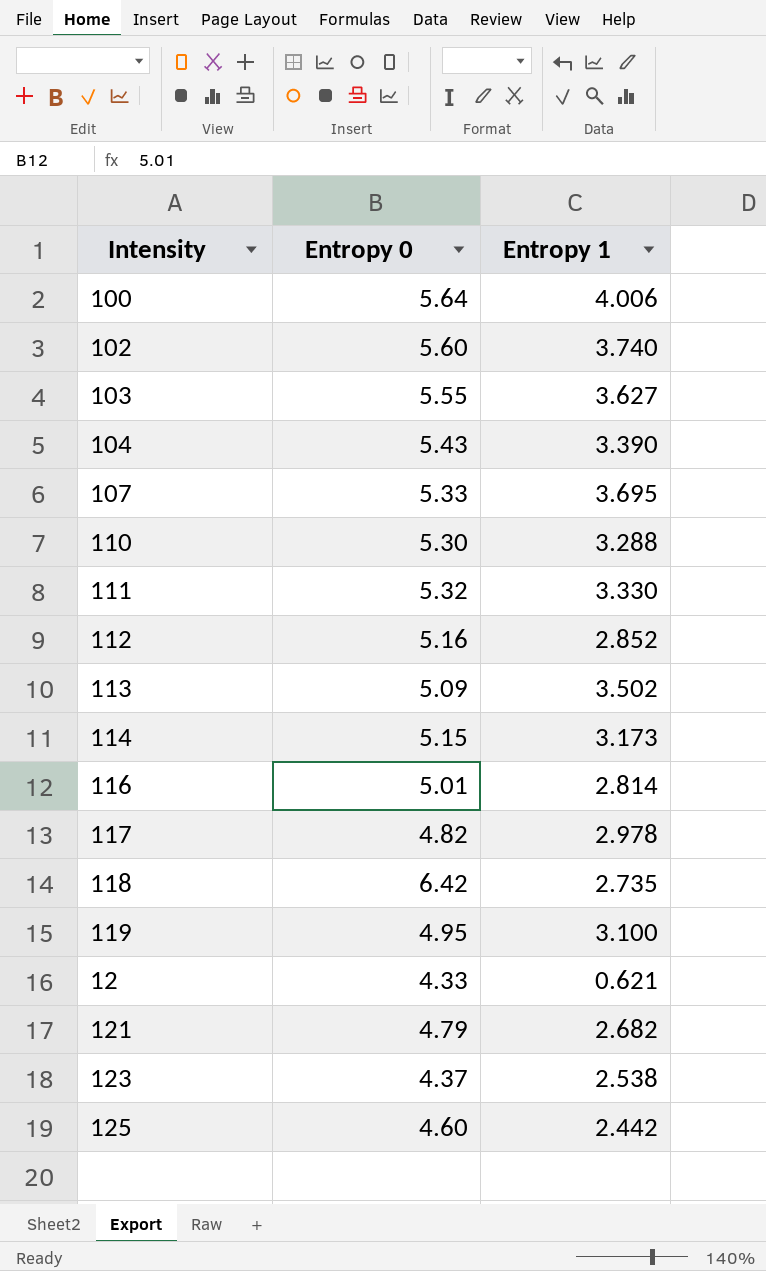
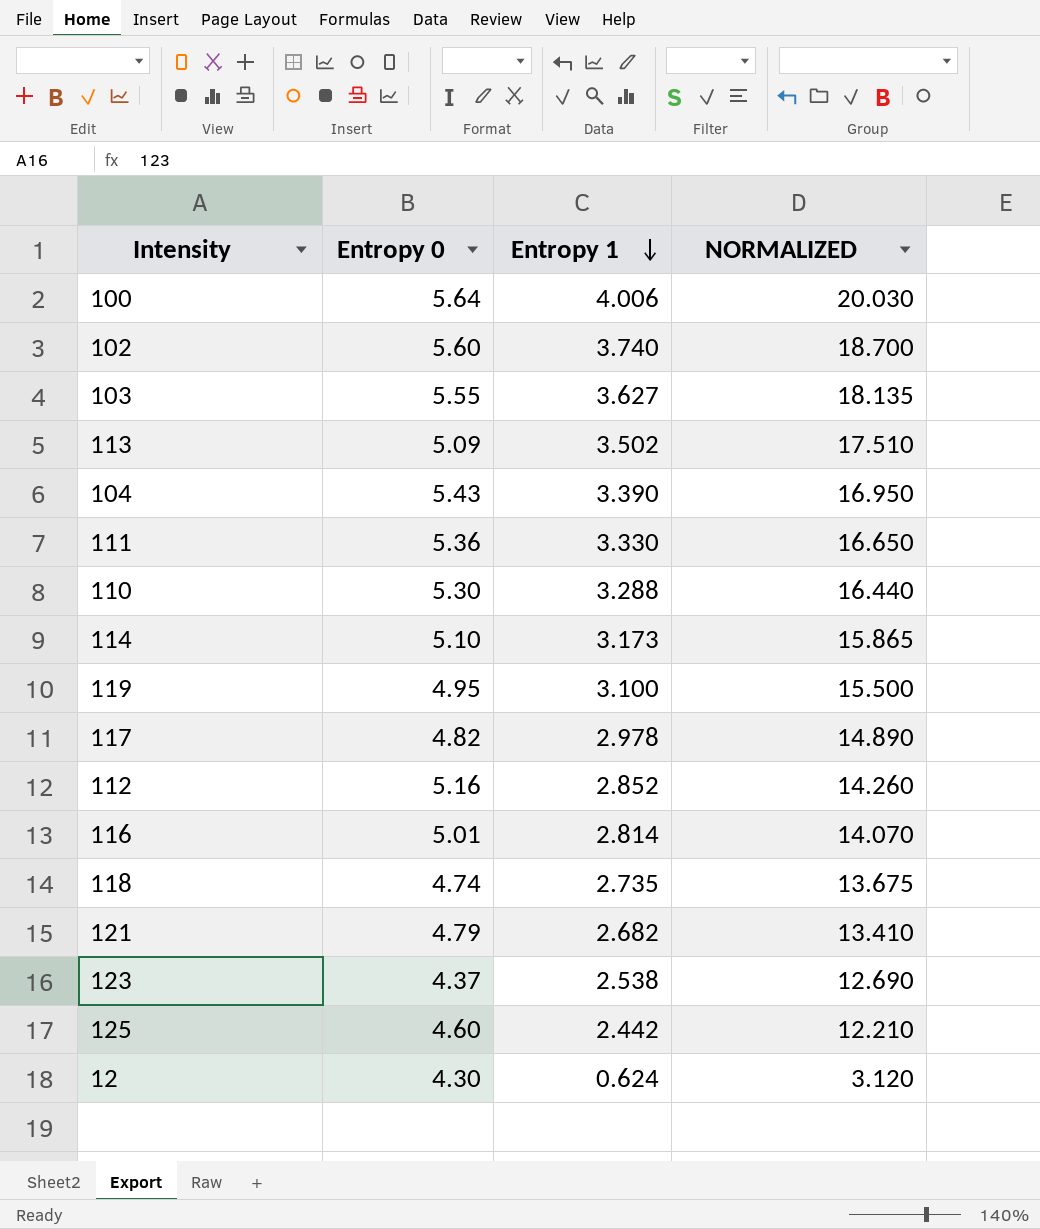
row order: none -> Entropy 1 descending
column NORMALIZED | formula: none -> [Entropy 1] * 5
row 107: 5.33 | 3.695 -> none
111 | Entropy 0: 5.32 -> 5.36
114 | Entropy 0: 5.15 -> 5.10
118 | Entropy 0: 6.42 -> 4.74
12 | Entropy 0: 4.33 -> 4.30
12 | Entropy 1: 0.621 -> 0.624

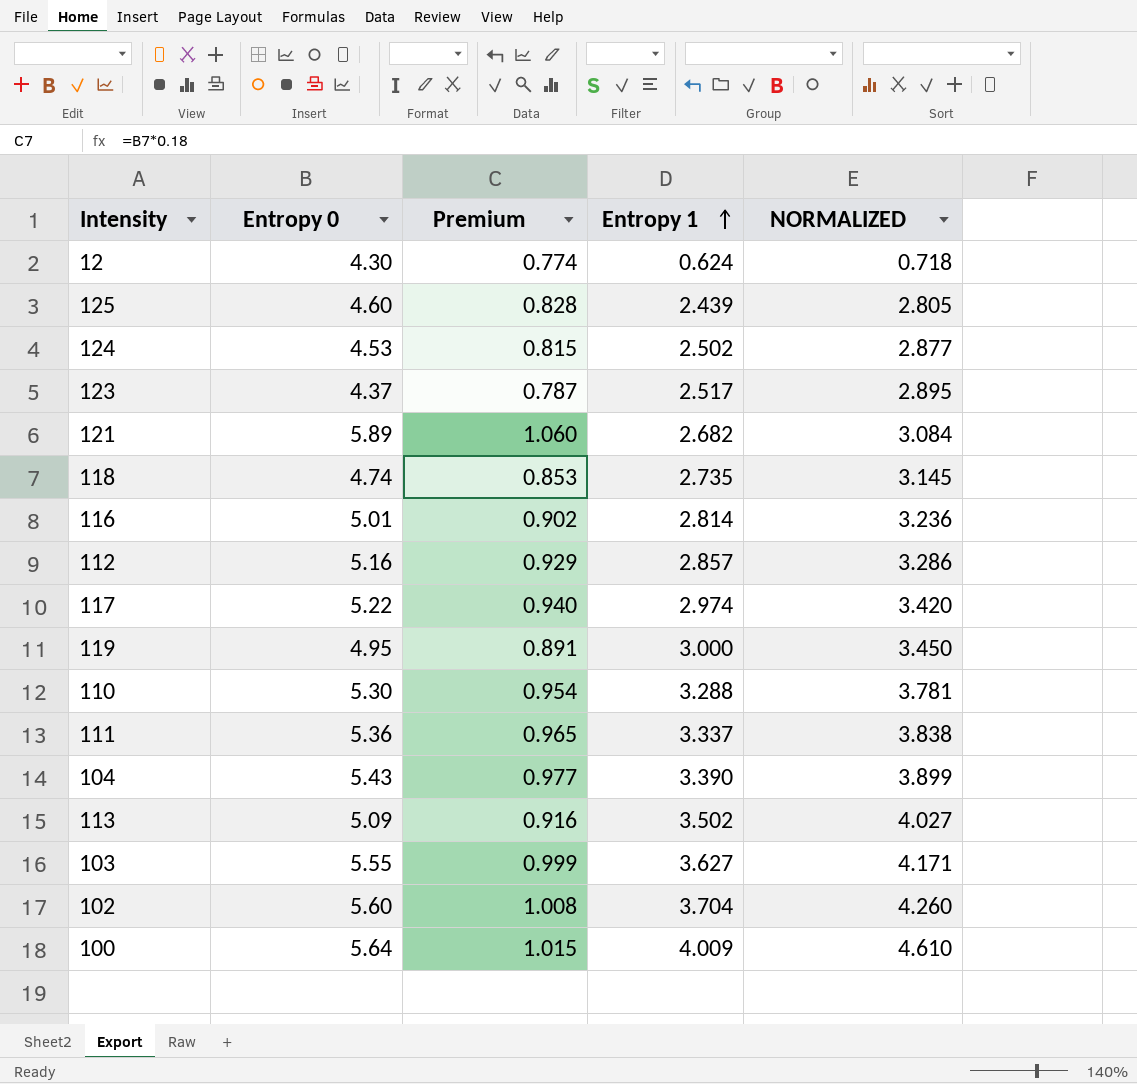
row order: Entropy 1 descending -> Entropy 1 ascending
column Premium | formula: none -> [Entropy 0] * 0.18
column NORMALIZED | formula: [Entropy 1] * 5 -> [Entropy 1] * 1.15
row 114: 5.10 | 3.173 | 15.865 -> none
125 | Entropy 1: 2.442 -> 2.439
row 124: none -> 4.53 | 0.815 | 2.502 | 2.877
123 | Entropy 1: 2.538 -> 2.517
121 | Entropy 0: 4.79 -> 5.89
112 | Entropy 1: 2.852 -> 2.857
117 | Entropy 0: 4.82 -> 5.22
117 | Entropy 1: 2.978 -> 2.974
119 | Entropy 1: 3.100 -> 3.000
111 | Entropy 1: 3.330 -> 3.337
102 | Entropy 1: 3.740 -> 3.704
100 | Entropy 1: 4.006 -> 4.009

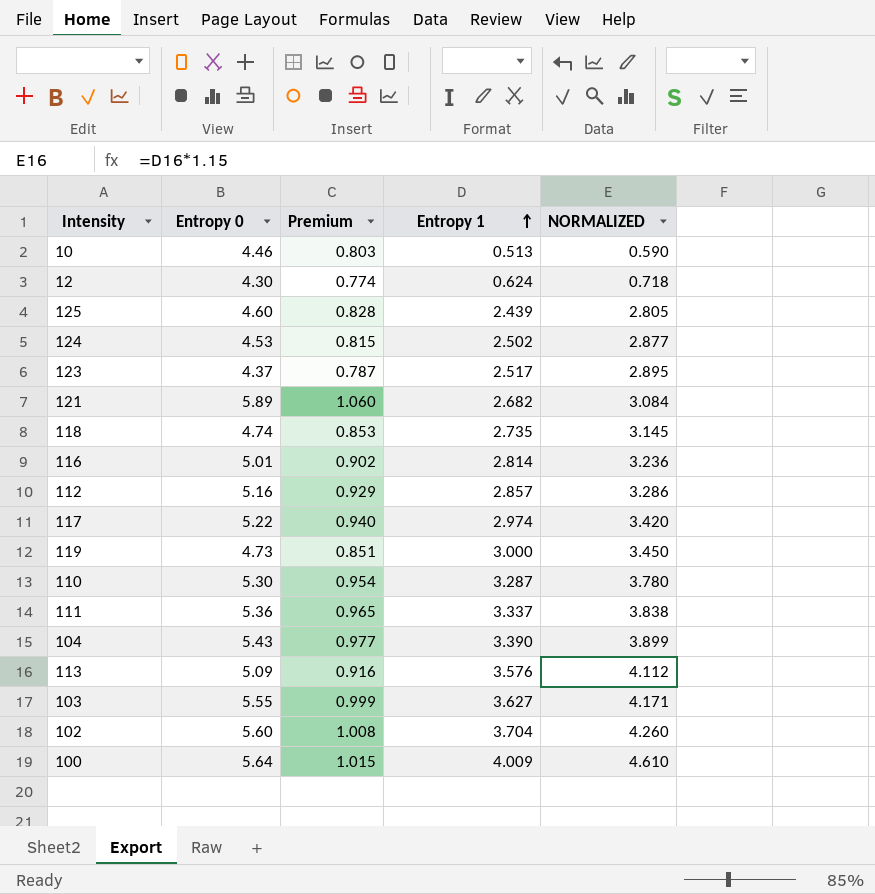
row 10: none -> 4.46 | 0.803 | 0.513 | 0.590
119 | Entropy 0: 4.95 -> 4.73
119 | Premium: 0.891 -> 0.851
110 | Entropy 1: 3.288 -> 3.287
110 | NORMALIZED: 3.781 -> 3.780
113 | Entropy 1: 3.502 -> 3.576
113 | NORMALIZED: 4.027 -> 4.112

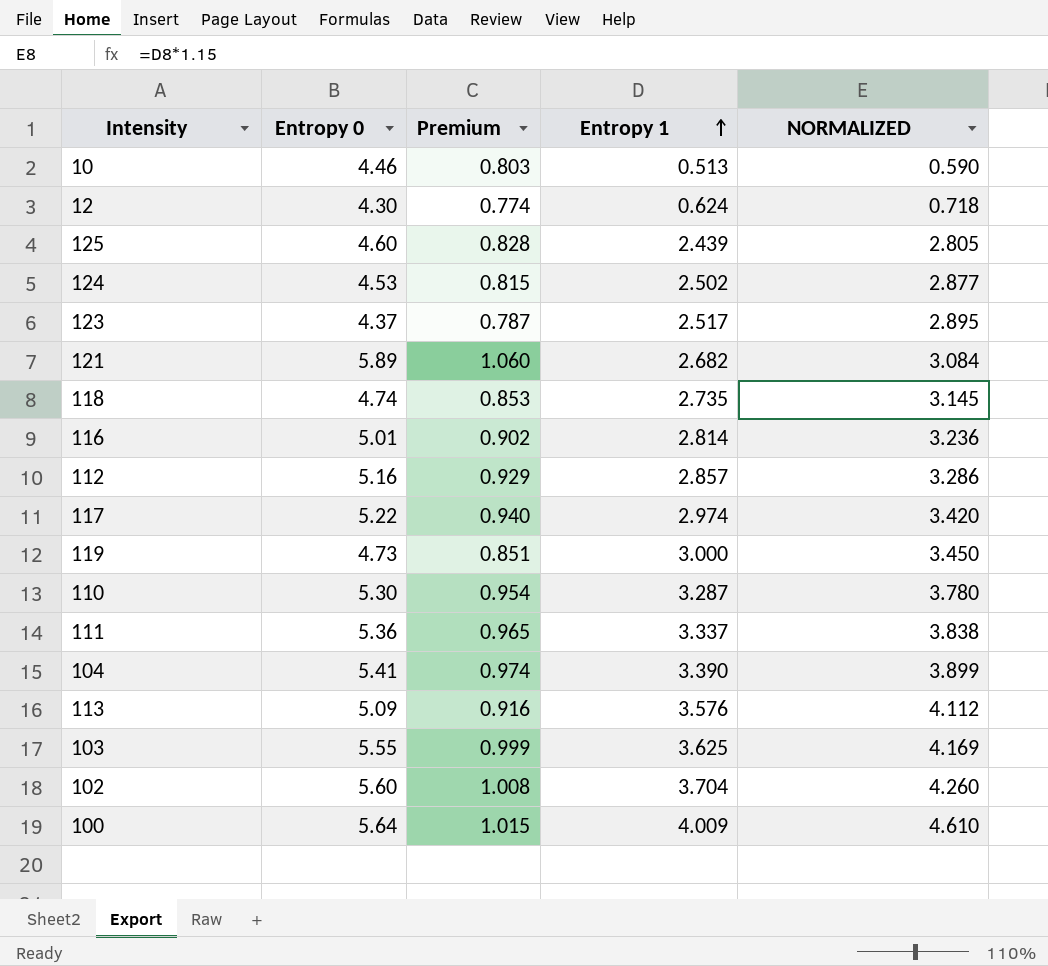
104 | Entropy 0: 5.43 -> 5.41
104 | Premium: 0.977 -> 0.974
103 | Entropy 1: 3.627 -> 3.625
103 | NORMALIZED: 4.171 -> 4.169

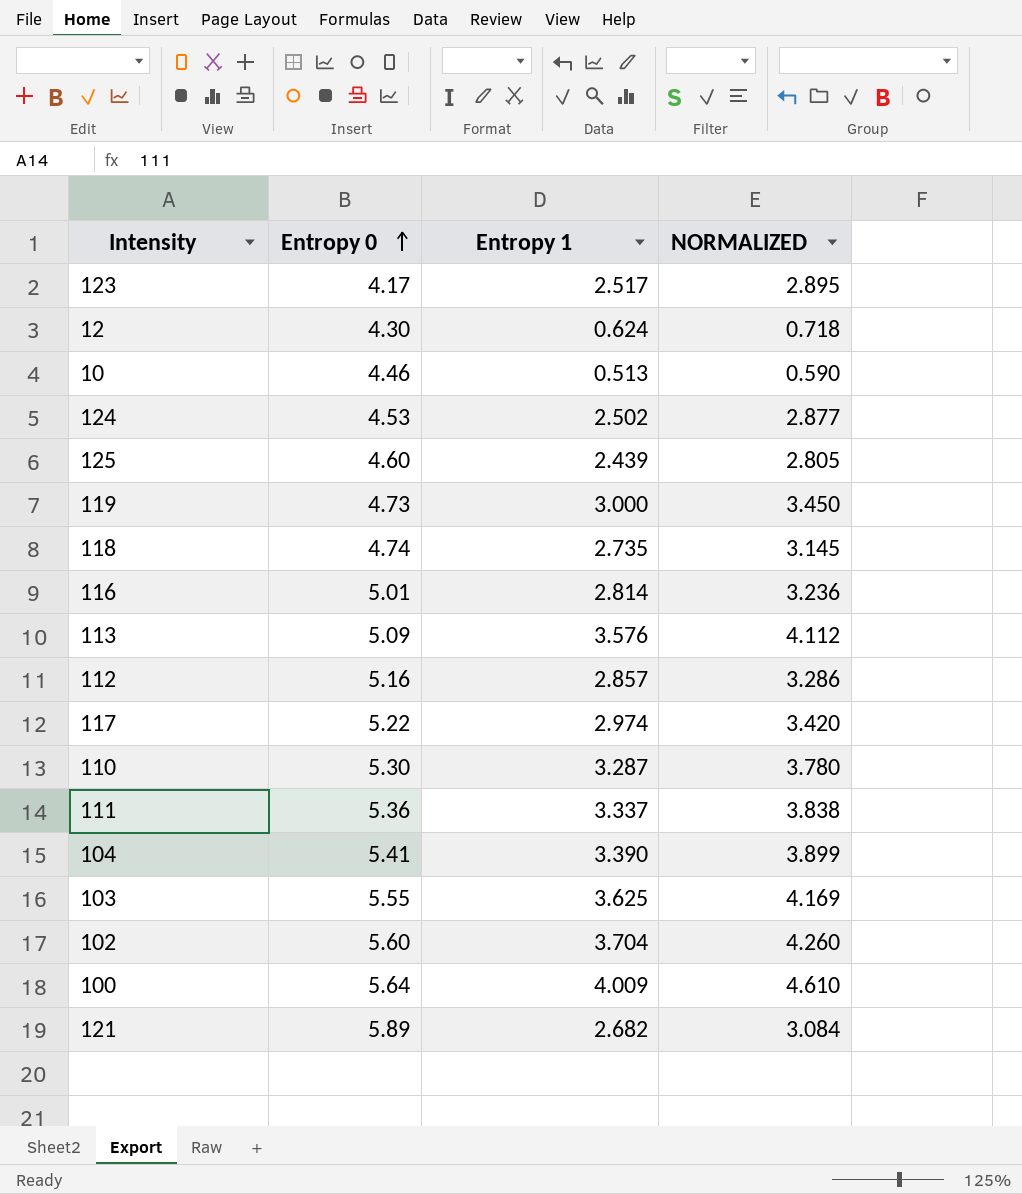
row order: Entropy 1 ascending -> Entropy 0 ascending
column Premium | formula: [Entropy 0] * 0.18 -> none
123 | Entropy 0: 4.37 -> 4.17

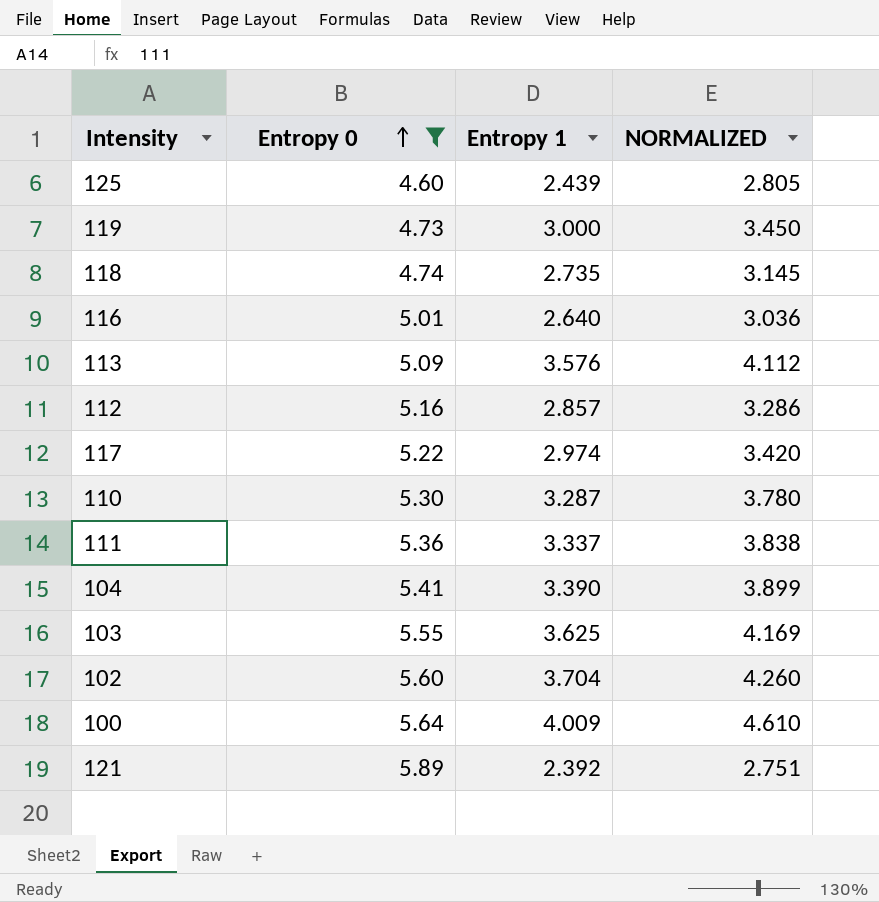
filter: none -> Entropy 0 >= 4.60
116 | Entropy 1: 2.814 -> 2.640
116 | NORMALIZED: 3.236 -> 3.036
121 | Entropy 1: 2.682 -> 2.392
121 | NORMALIZED: 3.084 -> 2.751

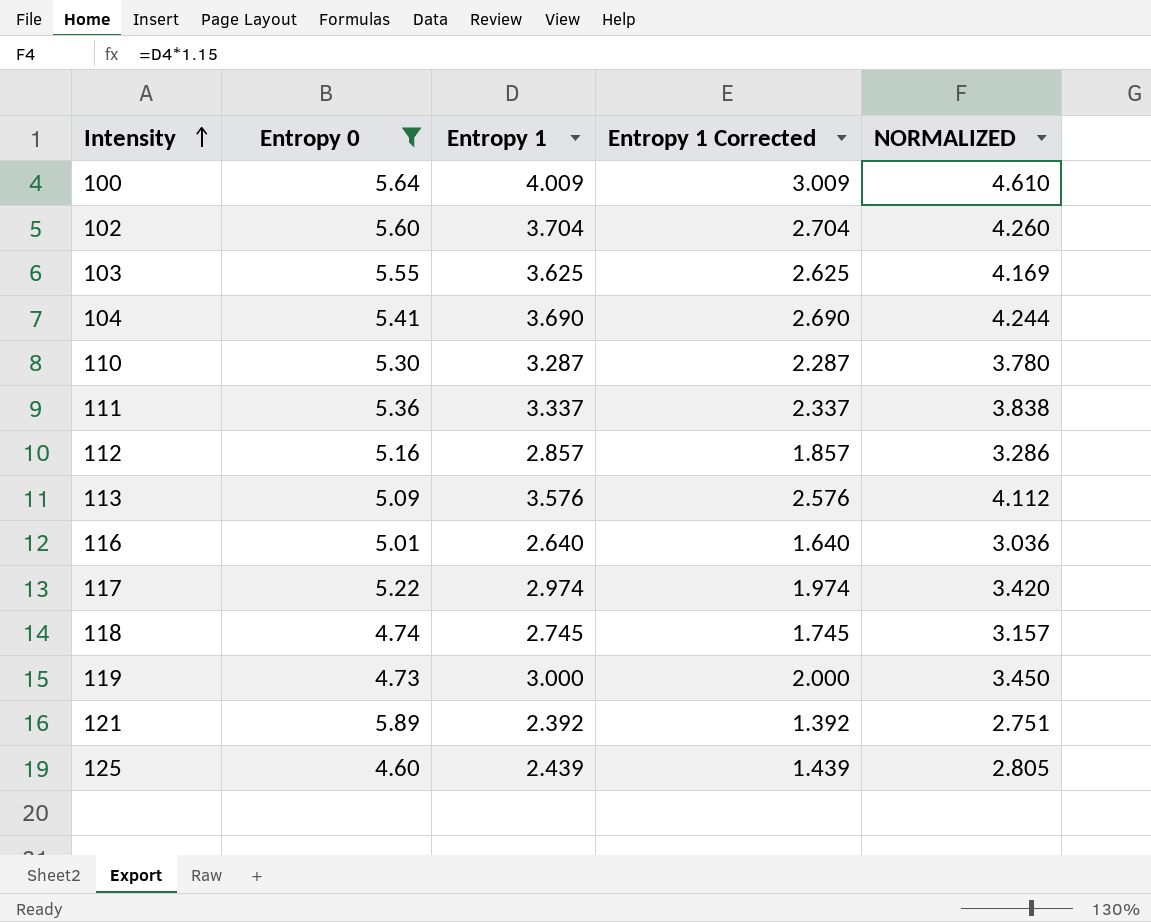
row order: Entropy 0 ascending -> Intensity ascending
column Entropy 1 Corrected | formula: none -> [Entropy 1] - 1
104 | Entropy 1: 3.390 -> 3.690
104 | NORMALIZED: 3.899 -> 4.244
118 | Entropy 1: 2.735 -> 2.745
118 | NORMALIZED: 3.145 -> 3.157

